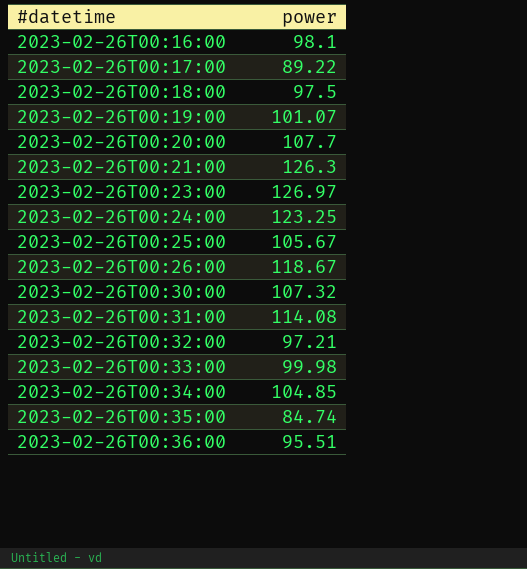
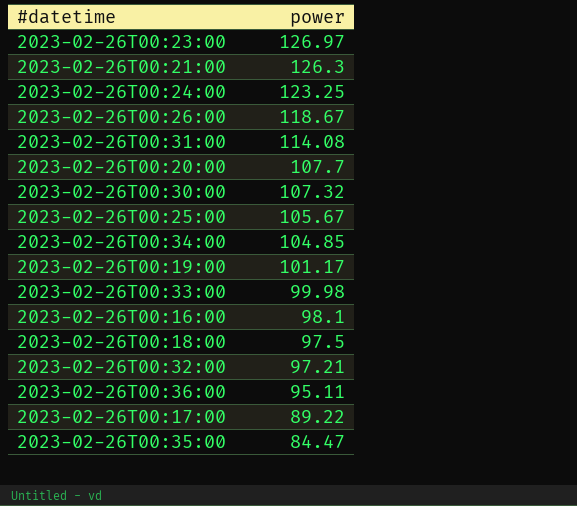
row order: #datetime ascending -> power descending
2023-02-26T00:19:00 | power: 101.07 -> 101.17
2023-02-26T00:36:00 | power: 95.51 -> 95.11
2023-02-26T00:35:00 | power: 84.74 -> 84.47

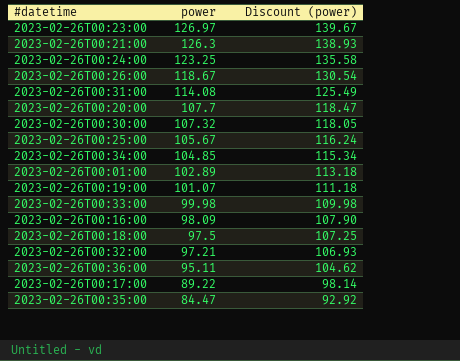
column Discount (power) | formula: none -> [power] * 1.1
row 2023-02-26T00:01:00: none -> 102.89 | 113.18
2023-02-26T00:19:00 | power: 101.17 -> 101.07
2023-02-26T00:16:00 | power: 98.1 -> 98.09

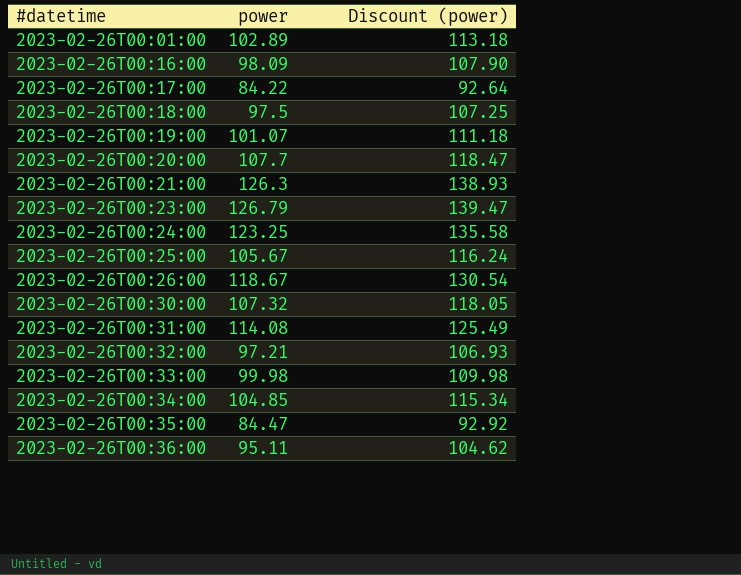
row order: power descending -> #datetime ascending
2023-02-26T00:17:00 | power: 89.22 -> 84.22
2023-02-26T00:17:00 | Discount (power): 98.14 -> 92.64
2023-02-26T00:23:00 | power: 126.97 -> 126.79
2023-02-26T00:23:00 | Discount (power): 139.67 -> 139.47

